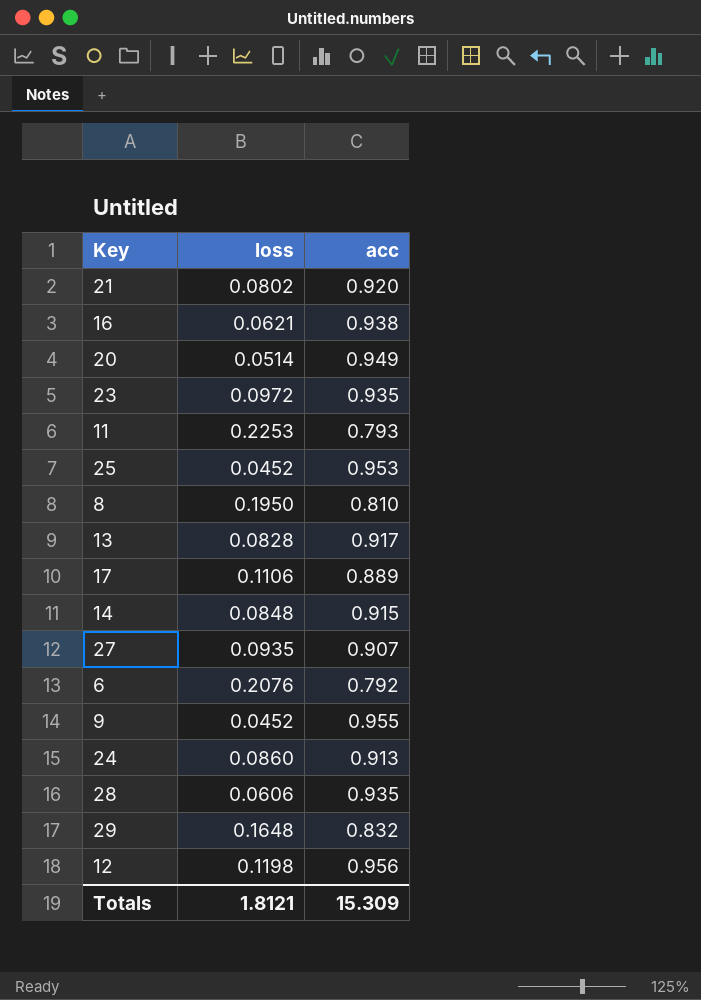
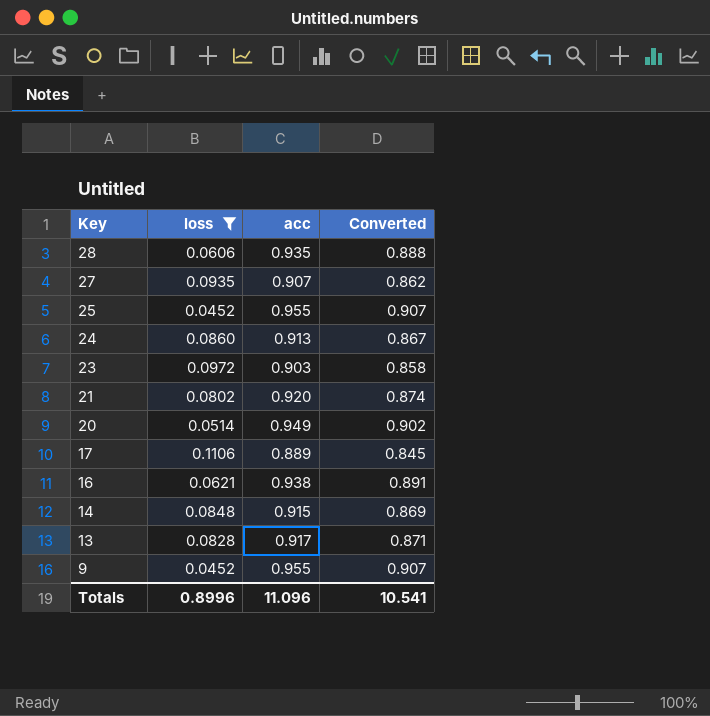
filter: none -> loss <= 0.1106
row order: none -> Key descending
column Converted | formula: none -> [acc] * 0.95
25 | acc: 0.953 -> 0.955
23 | acc: 0.935 -> 0.903
Totals | loss: 1.8121 -> 0.8996
Totals | acc: 15.309 -> 11.096

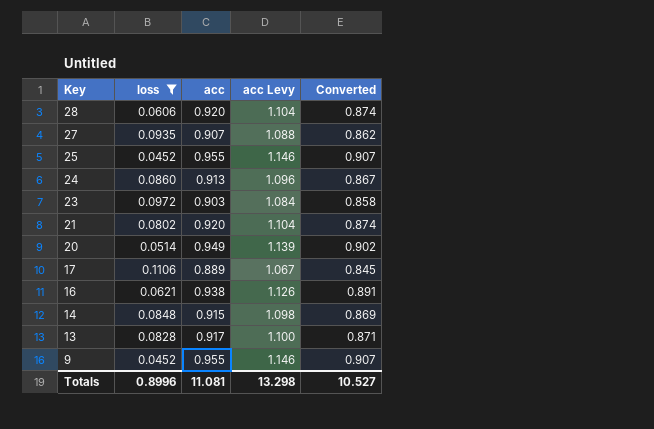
column acc Levy | formula: none -> [acc] * 1.2
28 | acc: 0.935 -> 0.920
28 | Converted: 0.888 -> 0.874
Totals | acc: 11.096 -> 11.081
Totals | Converted: 10.541 -> 10.527

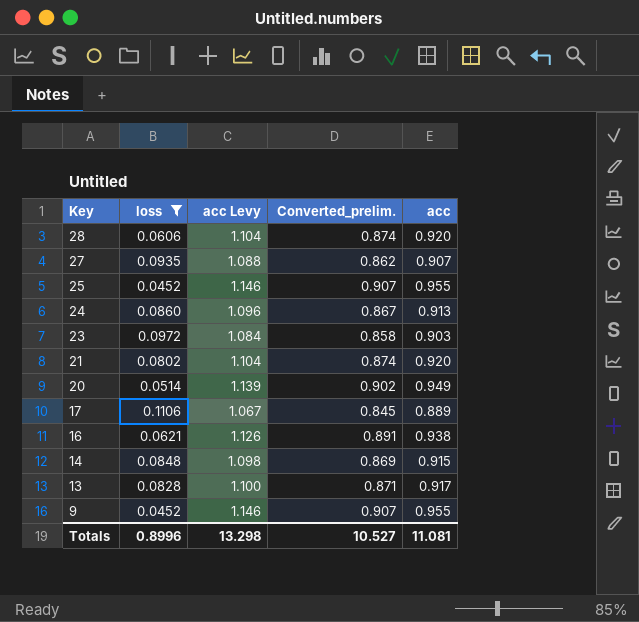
column name: Converted -> Converted_prelim.
column acc | position: 3 -> 5

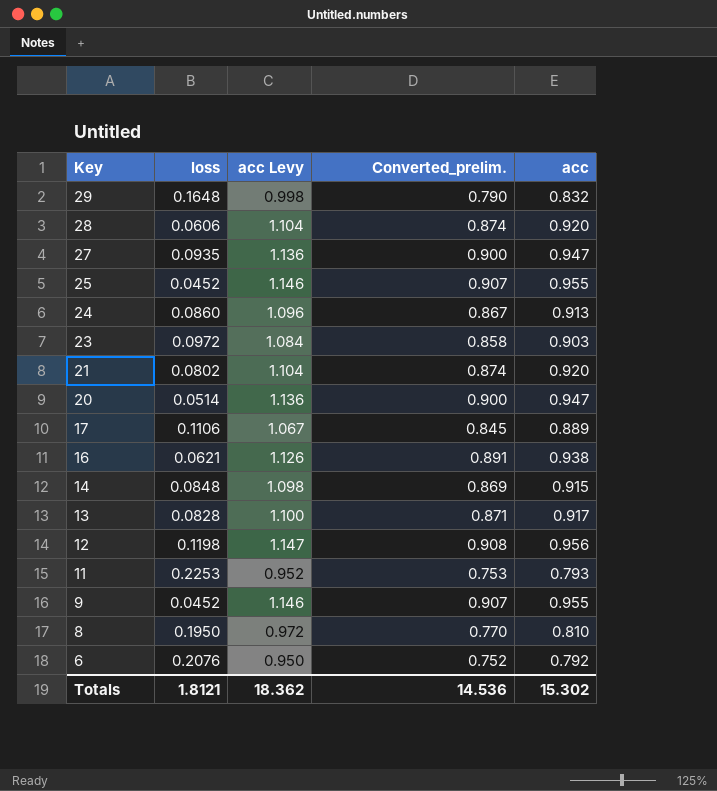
filter: loss <= 0.1106 -> none
27 | acc Levy: 1.088 -> 1.136
27 | Converted_prelim.: 0.862 -> 0.900
27 | acc: 0.907 -> 0.947
20 | acc Levy: 1.139 -> 1.136
20 | Converted_prelim.: 0.902 -> 0.900
20 | acc: 0.949 -> 0.947
Totals | loss: 0.8996 -> 1.8121
Totals | acc Levy: 13.298 -> 18.362
Totals | Converted_prelim.: 10.527 -> 14.536
Totals | acc: 11.081 -> 15.302

